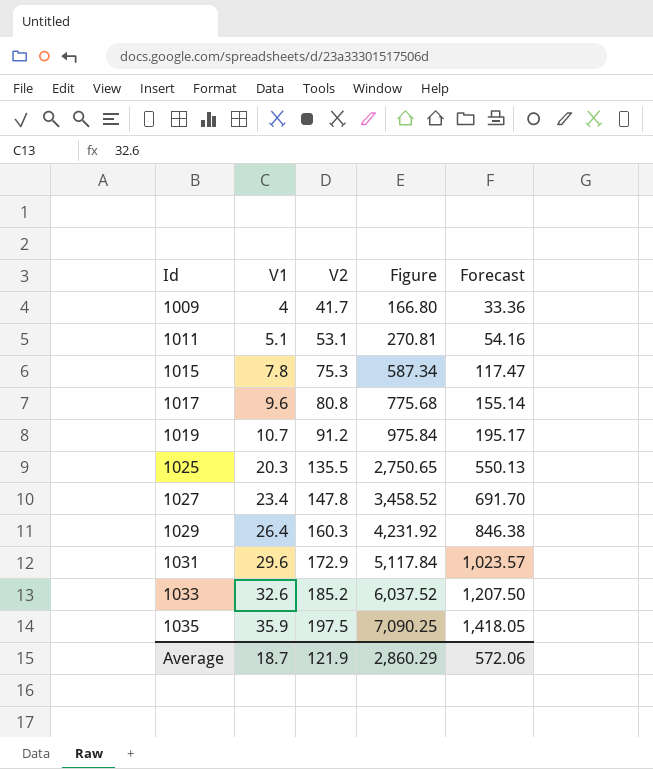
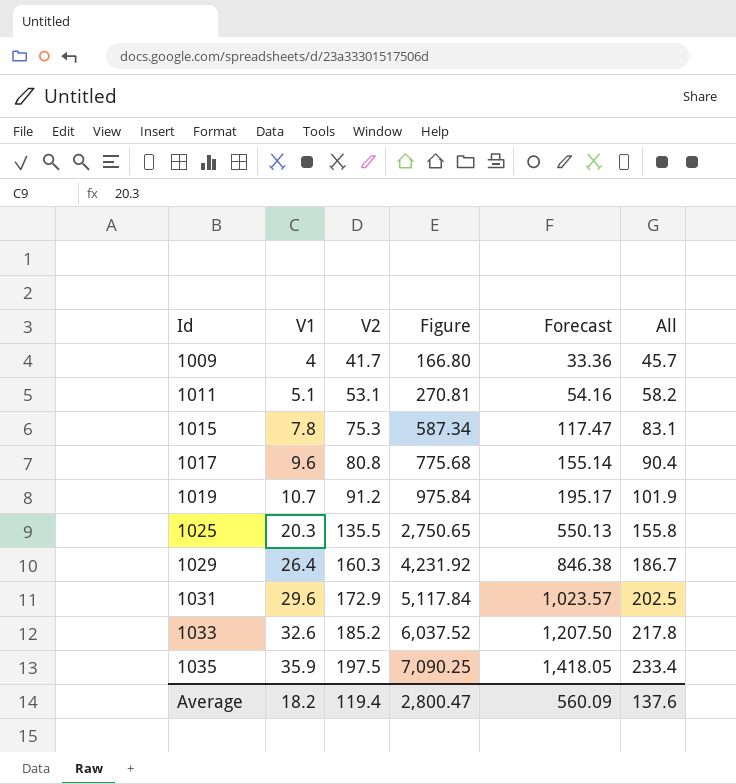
column All | formula: none -> [V1] + [V2]
row 1027: 23.4 | 147.8 | 3,458.52 | 691.70 -> none
Average | V1: 18.7 -> 18.2
Average | V2: 121.9 -> 119.4
Average | Figure: 2,860.29 -> 2,800.47
Average | Forecast: 572.06 -> 560.09

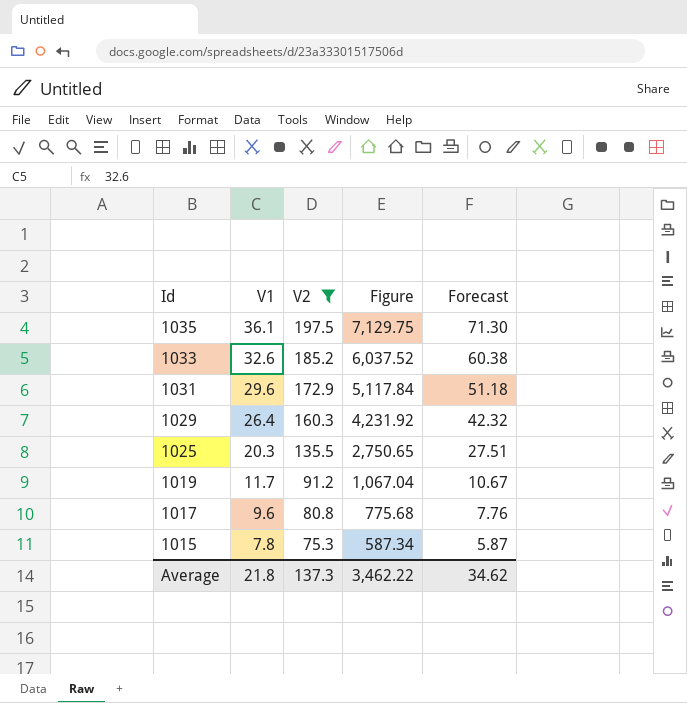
filter: none -> V2 >= 75.3
row order: Id ascending -> Id descending
column All | formula: [V1] + [V2] -> none
column Forecast | formula: [Figure] * 0.2 -> [Figure] * 0.01
1035 | V1: 35.9 -> 36.1
1035 | Figure: 7,090.25 -> 7,129.75
1019 | V1: 10.7 -> 11.7
1019 | Figure: 975.84 -> 1,067.04
Average | V1: 18.2 -> 21.8
Average | V2: 119.4 -> 137.3
Average | Figure: 2,800.47 -> 3,462.22
Average | Forecast: 560.09 -> 34.62

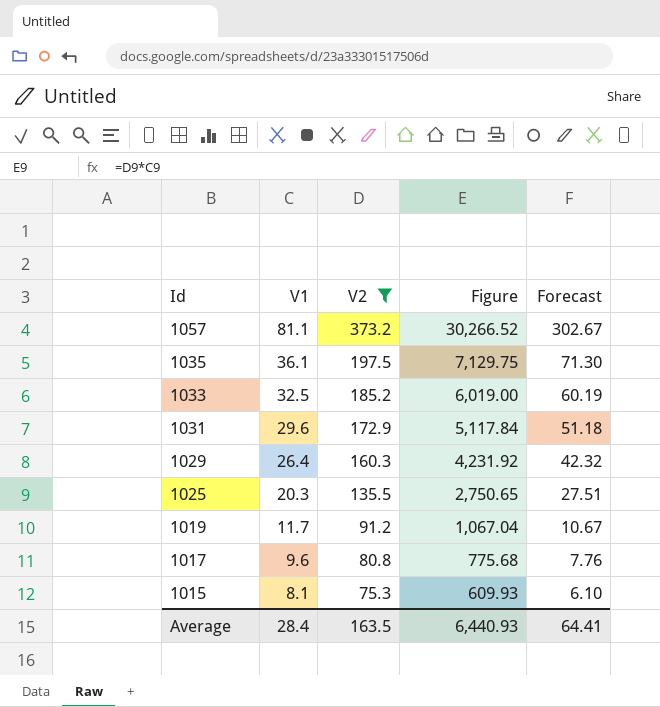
row 1057: none -> 81.1 | 373.2 | 30,266.52 | 302.67
1033 | V1: 32.6 -> 32.5
1033 | Figure: 6,037.52 -> 6,019.00
1033 | Forecast: 60.38 -> 60.19
1015 | V1: 7.8 -> 8.1
1015 | Figure: 587.34 -> 609.93
1015 | Forecast: 5.87 -> 6.10
Average | V1: 21.8 -> 28.4
Average | V2: 137.3 -> 163.5
Average | Figure: 3,462.22 -> 6,440.93
Average | Forecast: 34.62 -> 64.41

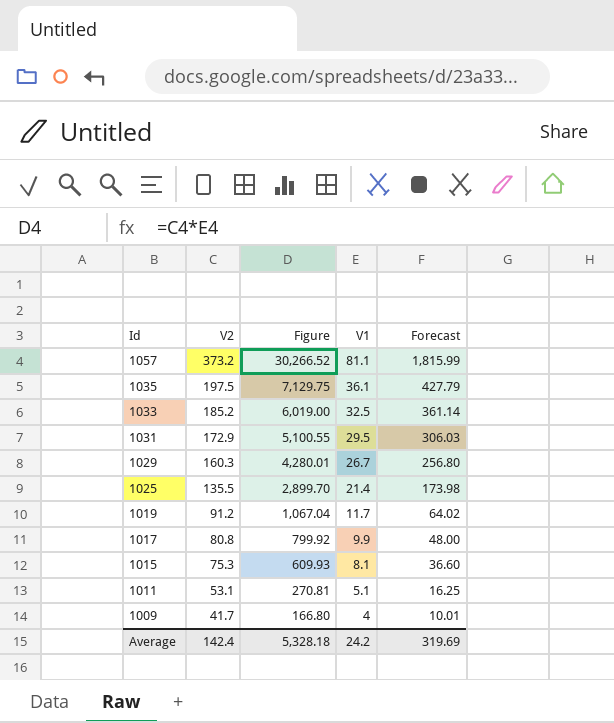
filter: V2 >= 75.3 -> none
column V1 | position: 2 -> 4
column Forecast | formula: [Figure] * 0.01 -> [Figure] * 0.06
1031 | Figure: 5,117.84 -> 5,100.55
1031 | V1: 29.6 -> 29.5
1029 | Figure: 4,231.92 -> 4,280.01
1029 | V1: 26.4 -> 26.7
1025 | Figure: 2,750.65 -> 2,899.70
1025 | V1: 20.3 -> 21.4
1017 | Figure: 775.68 -> 799.92
1017 | V1: 9.6 -> 9.9
Average | V2: 163.5 -> 142.4
Average | Figure: 6,440.93 -> 5,328.18
Average | V1: 28.4 -> 24.2
Average | Forecast: 64.41 -> 319.69

